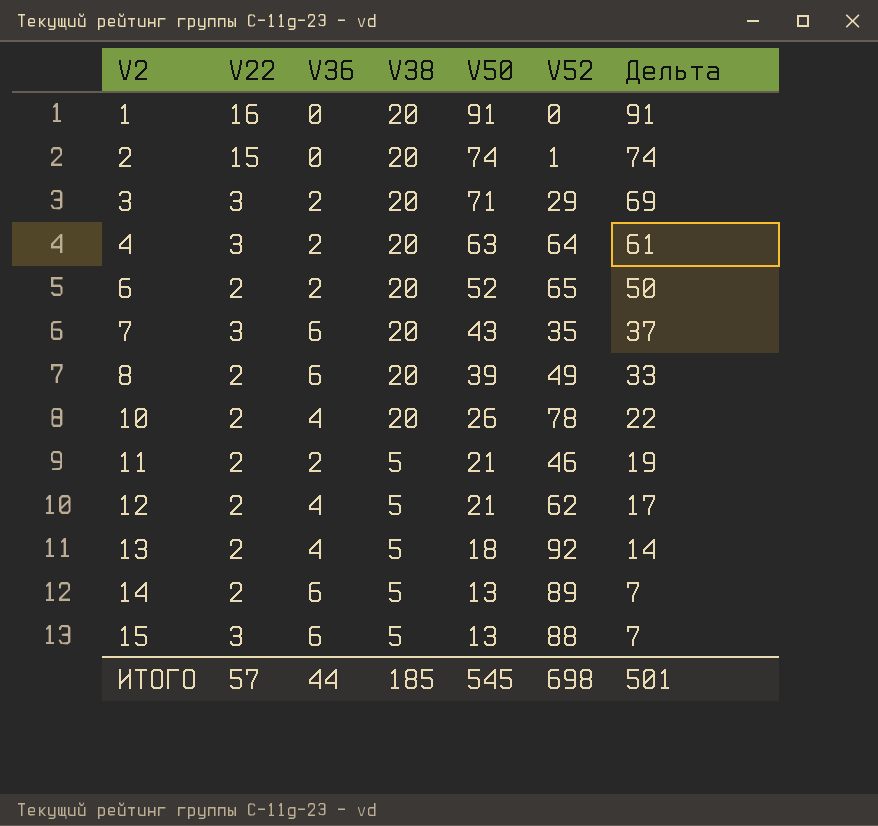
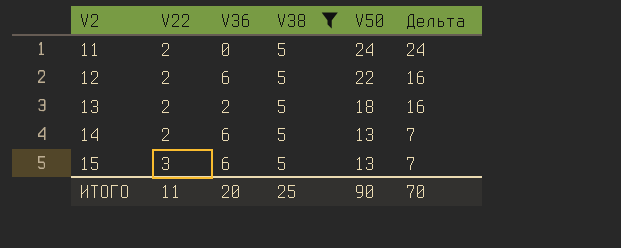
filter: none -> V38 = 5
column V52 | position: 6 -> none
11 | V36: 2 -> 0
11 | V50: 21 -> 24
11 | Дельта: 19 -> 24
12 | V36: 4 -> 6
12 | V50: 21 -> 22
12 | Дельта: 17 -> 16
13 | V36: 4 -> 2
13 | Дельта: 14 -> 16
ИТОГО | V22: 57 -> 11
ИТОГО | V36: 44 -> 20
ИТОГО | V38: 185 -> 25
ИТОГО | V50: 545 -> 90
ИТОГО | Дельта: 501 -> 70

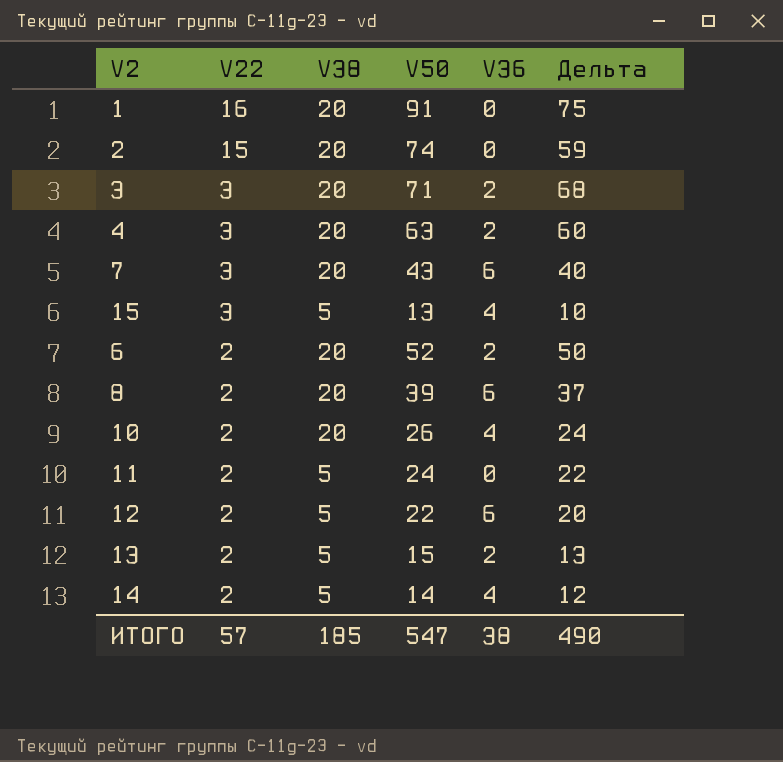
filter: V38 = 5 -> none
row order: V2 ascending -> V22 descending
column V36 | position: 3 -> 5
column Дельта | formula: [V50] - [V36] -> [V50] - [V22]
15 | V36: 6 -> 4
13 | V50: 18 -> 15
14 | V50: 13 -> 14
14 | V36: 6 -> 4
ИТОГО | V22: 11 -> 57
ИТОГО | V38: 25 -> 185
ИТОГО | V50: 90 -> 547
ИТОГО | V36: 20 -> 38
ИТОГО | Дельта: 70 -> 490

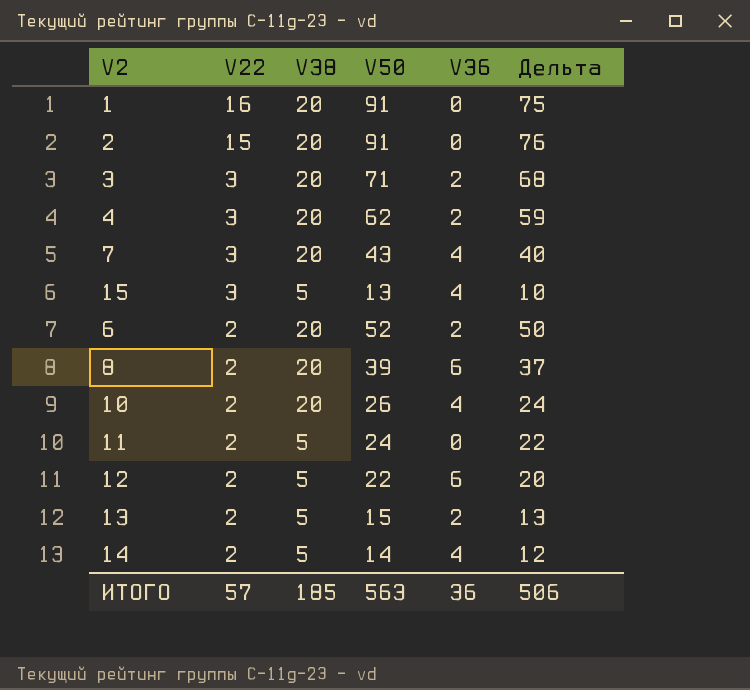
2 | V50: 74 -> 91
2 | Дельта: 59 -> 76
4 | V50: 63 -> 62
4 | Дельта: 60 -> 59
7 | V36: 6 -> 4
ИТОГО | V50: 547 -> 563
ИТОГО | V36: 38 -> 36
ИТОГО | Дельта: 490 -> 506

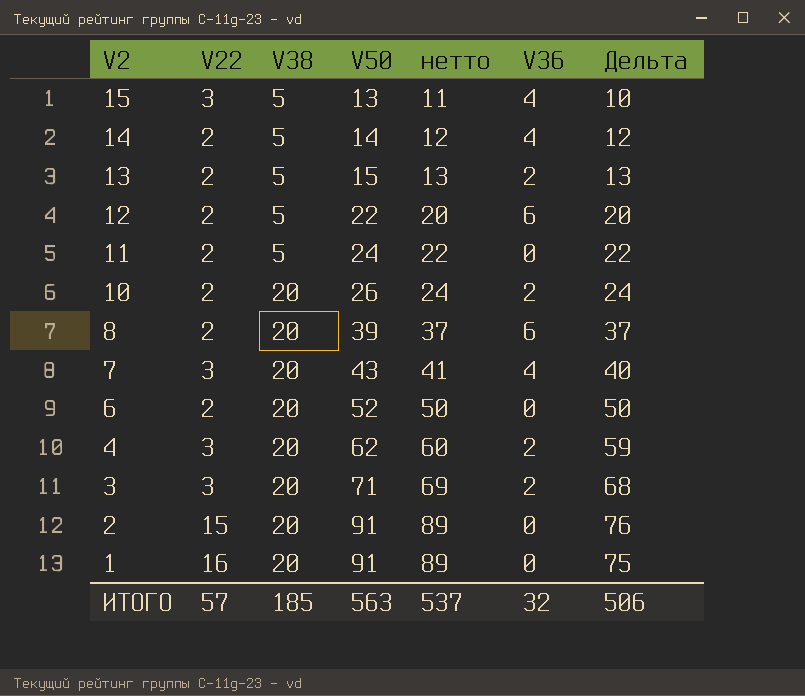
row order: V22 descending -> V2 descending
column нетто | formula: none -> [V50] - 2
10 | V36: 4 -> 2
6 | V36: 2 -> 0
ИТОГО | V36: 36 -> 32

